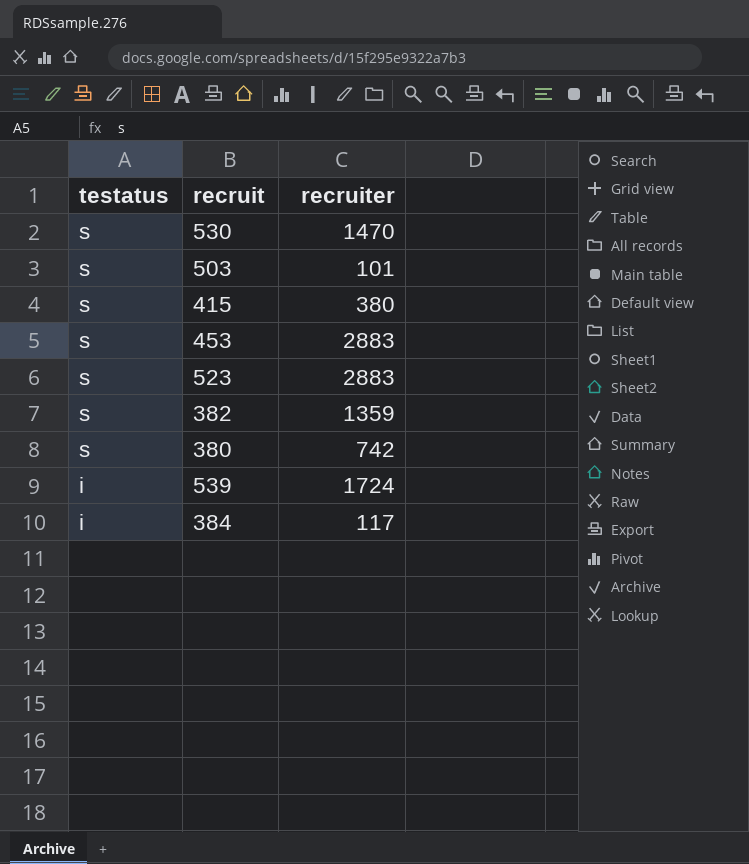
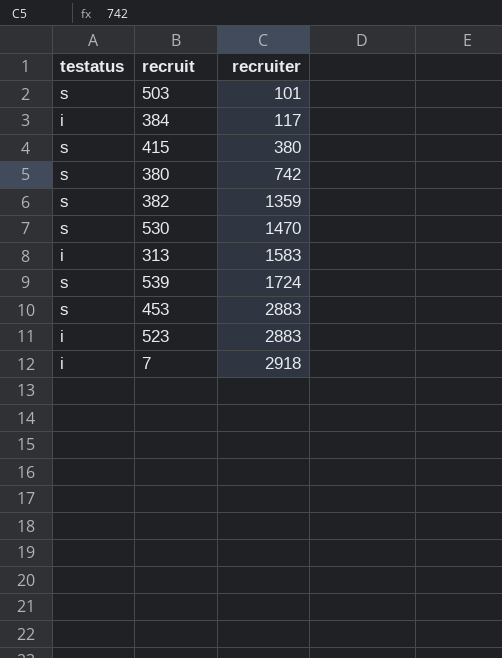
row order: testatus descending -> recruiter ascending
row 313: none -> i | 1583
539 | testatus: i -> s
523 | testatus: s -> i
row 7: none -> i | 2918

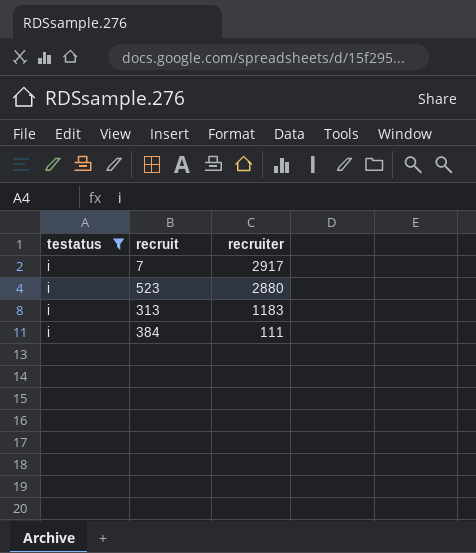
filter: none -> testatus = i
row order: recruiter ascending -> recruiter descending
7 | recruiter: 2918 -> 2917
523 | recruiter: 2883 -> 2880
313 | recruiter: 1583 -> 1183
384 | recruiter: 117 -> 111

